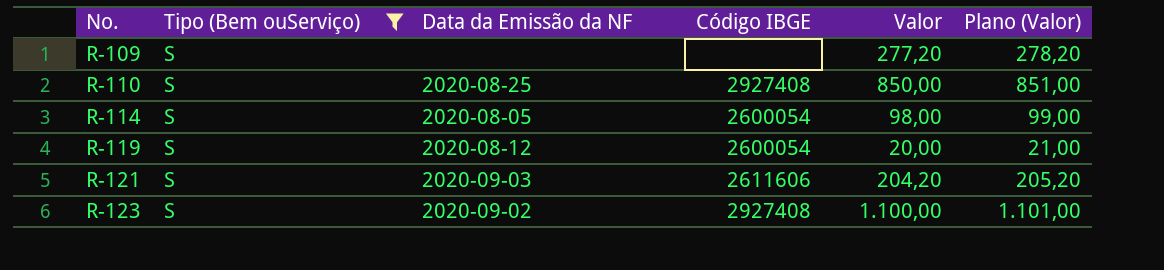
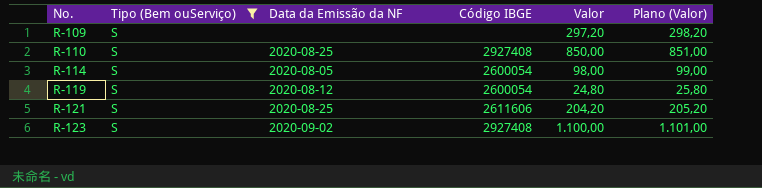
R-109 | Valor: 277,20 -> 297,20
R-109 | Plano (Valor): 278,20 -> 298,20
R-119 | Valor: 20,00 -> 24,80
R-119 | Plano (Valor): 21,00 -> 25,80
R-121 | Data da Emissão da NF: 2020-09-03 -> 2020-08-25

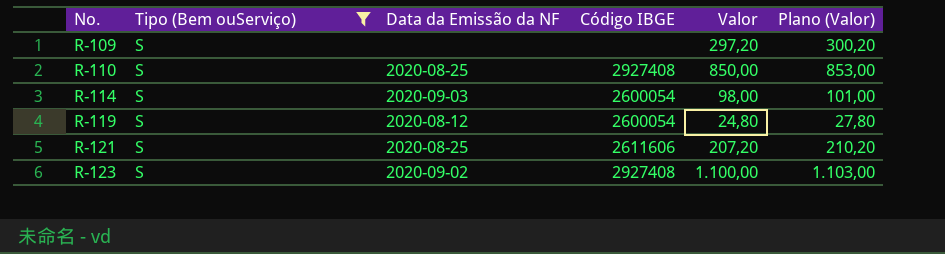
column Plano (Valor) | formula: [Valor] + 1 -> [Valor] + 3
R-114 | Data da Emissão da NF: 2020-08-05 -> 2020-09-03
R-121 | Valor: 204,20 -> 207,20

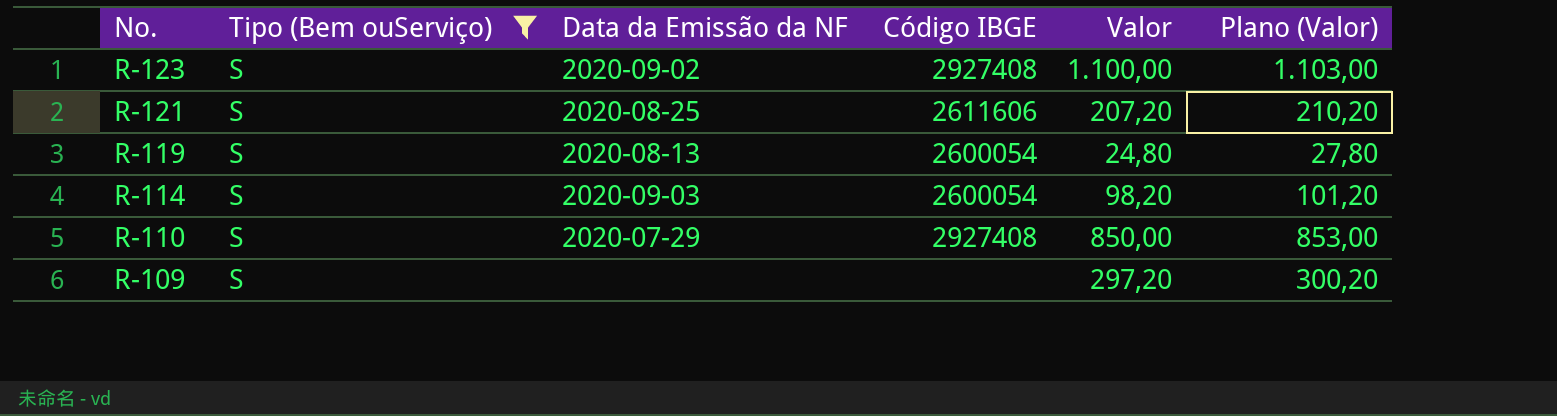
row order: No. ascending -> No. descending
R-119 | Data da Emissão da NF: 2020-08-12 -> 2020-08-13
R-114 | Valor: 98,00 -> 98,20
R-114 | Plano (Valor): 101,00 -> 101,20
R-110 | Data da Emissão da NF: 2020-08-25 -> 2020-07-29

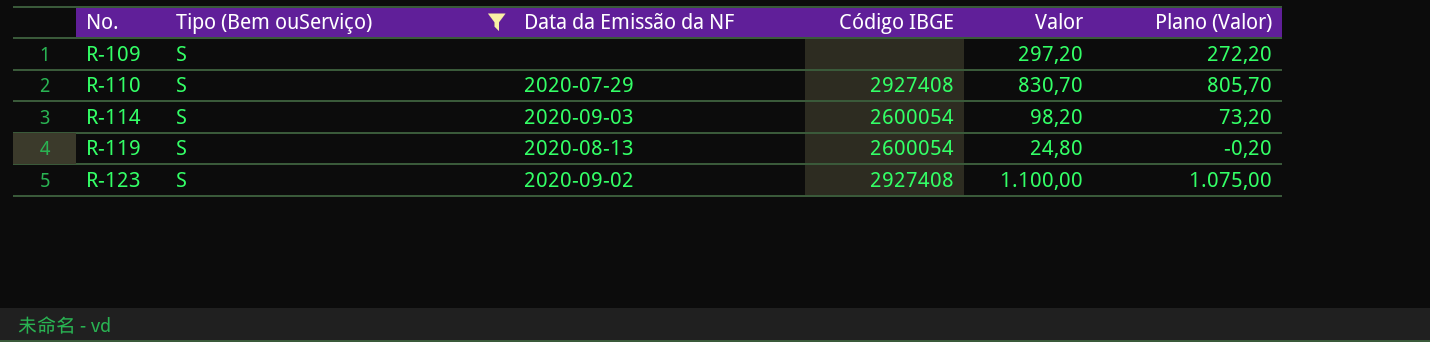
row order: No. descending -> No. ascending
column Plano (Valor) | formula: [Valor] + 3 -> [Valor] - 25
row R-121: S | 2020-08-25 | 2611606 | 207,20 | 210,20 -> none
R-110 | Valor: 850,00 -> 830,70

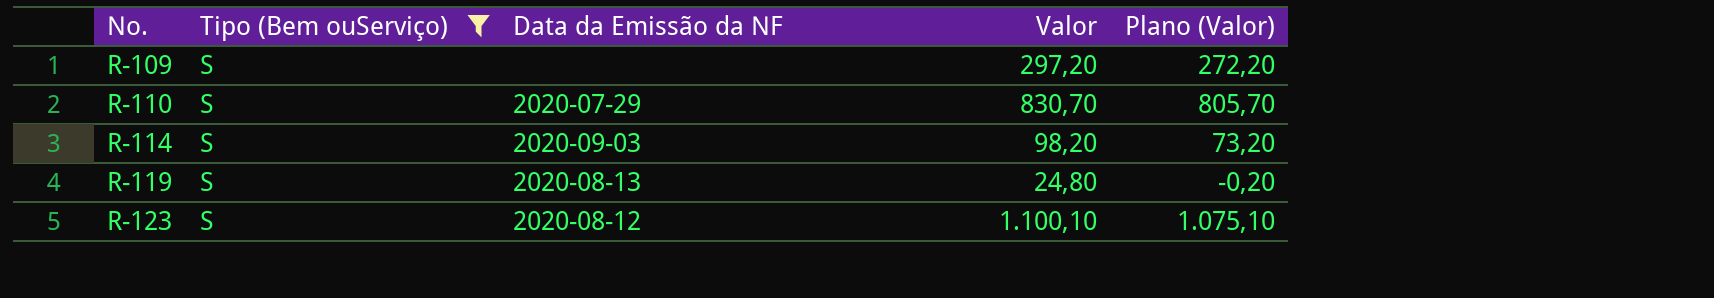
column Código IBGE | position: 4 -> none
R-123 | Data da Emissão da NF: 2020-09-02 -> 2020-08-12
R-123 | Valor: 1.100,00 -> 1.100,10
R-123 | Plano (Valor): 1.075,00 -> 1.075,10

